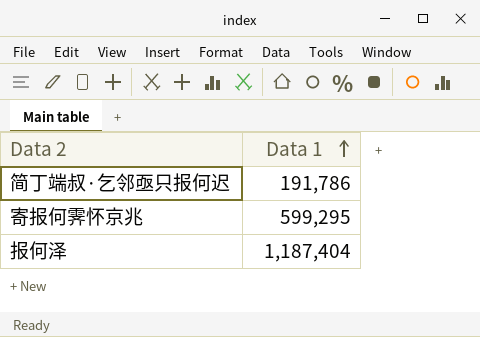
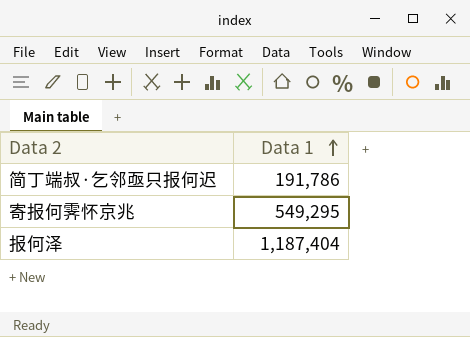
寄报何霁怀京兆 | Data 1: 599,295 -> 549,295

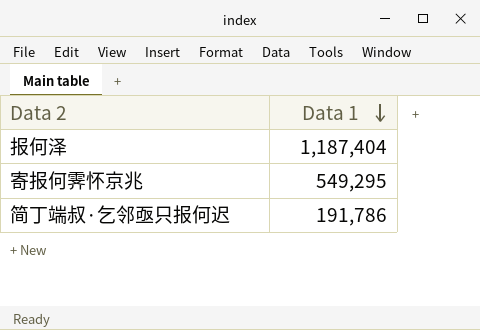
row order: Data 1 ascending -> Data 1 descending

